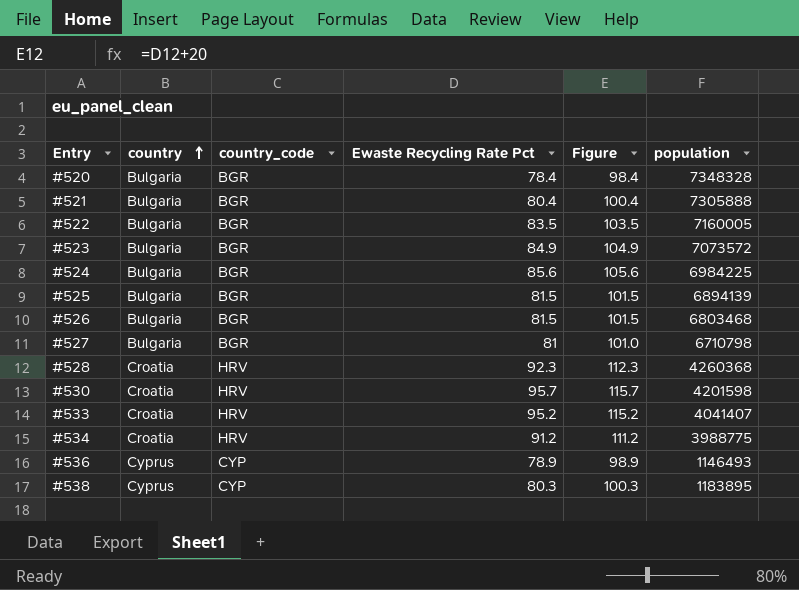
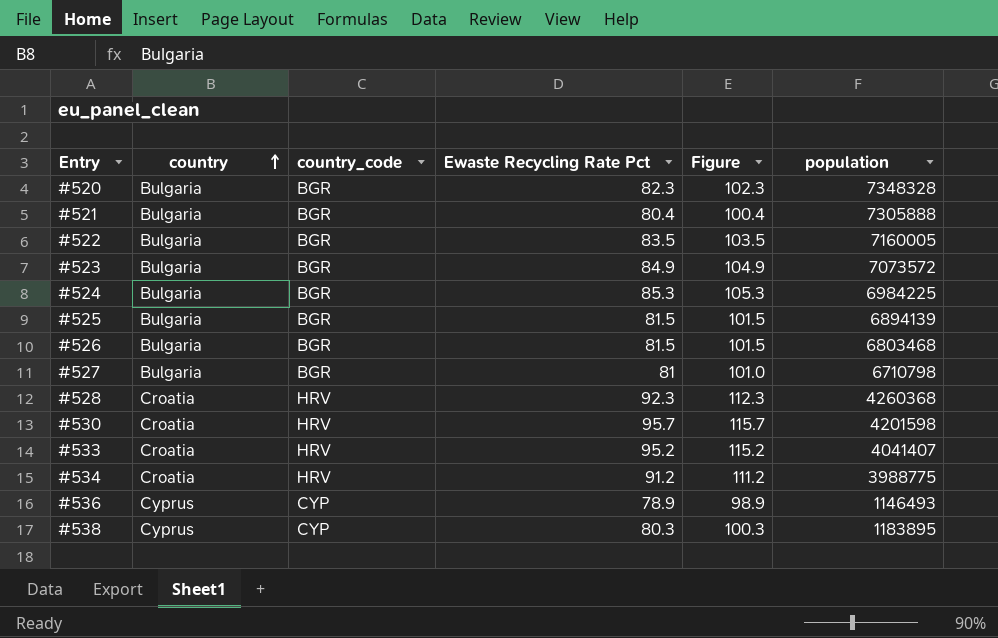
#520 | Ewaste Recycling Rate Pct: 78.4 -> 82.3
#520 | Figure: 98.4 -> 102.3
#524 | Ewaste Recycling Rate Pct: 85.6 -> 85.3
#524 | Figure: 105.6 -> 105.3

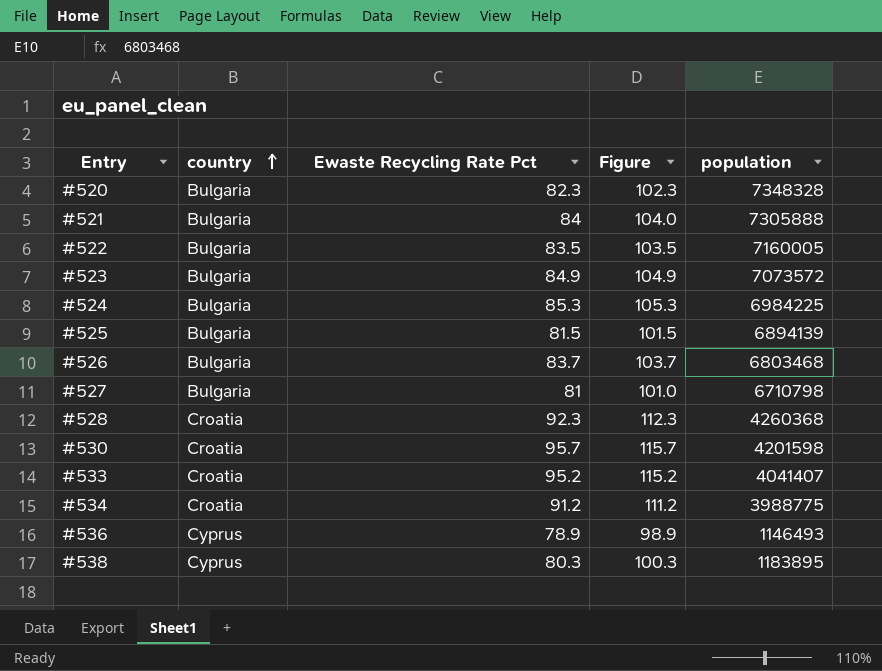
column country_code | position: 3 -> none
#521 | Ewaste Recycling Rate Pct: 80.4 -> 84
#521 | Figure: 100.4 -> 104.0
#526 | Ewaste Recycling Rate Pct: 81.5 -> 83.7
#526 | Figure: 101.5 -> 103.7

